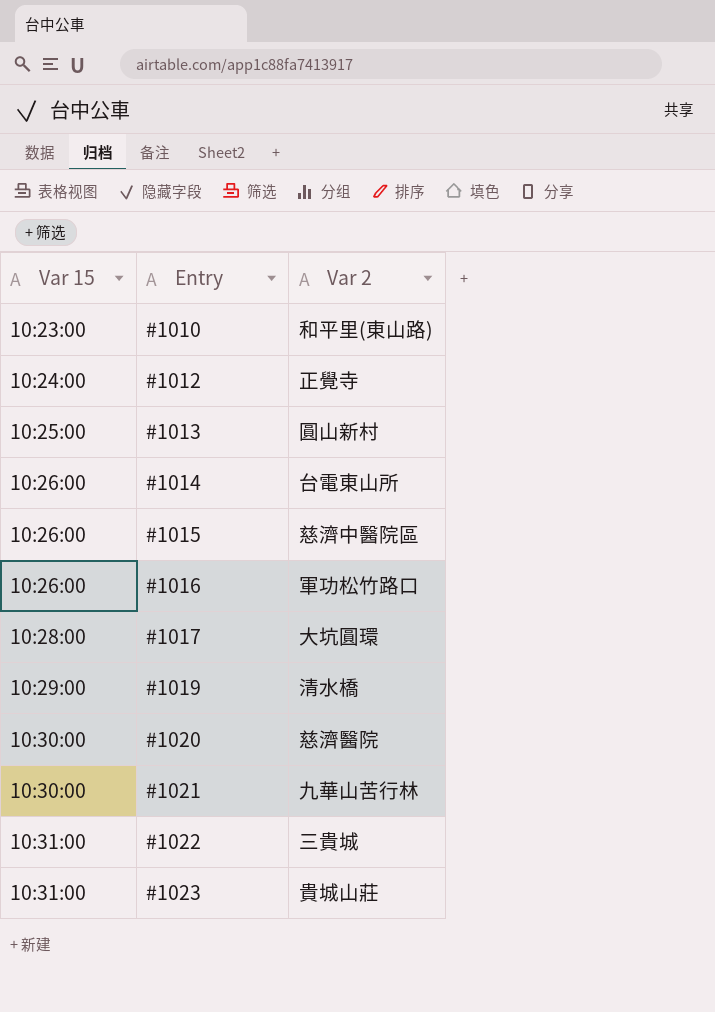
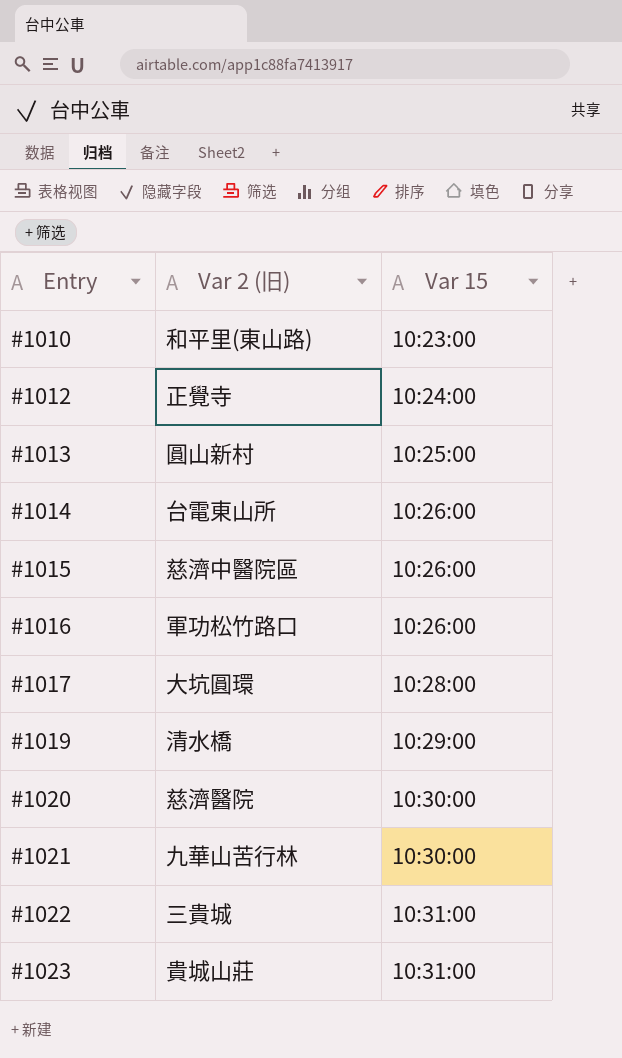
column name: Var 2 -> Var 2 (旧)
column Var 15 | position: 1 -> 3

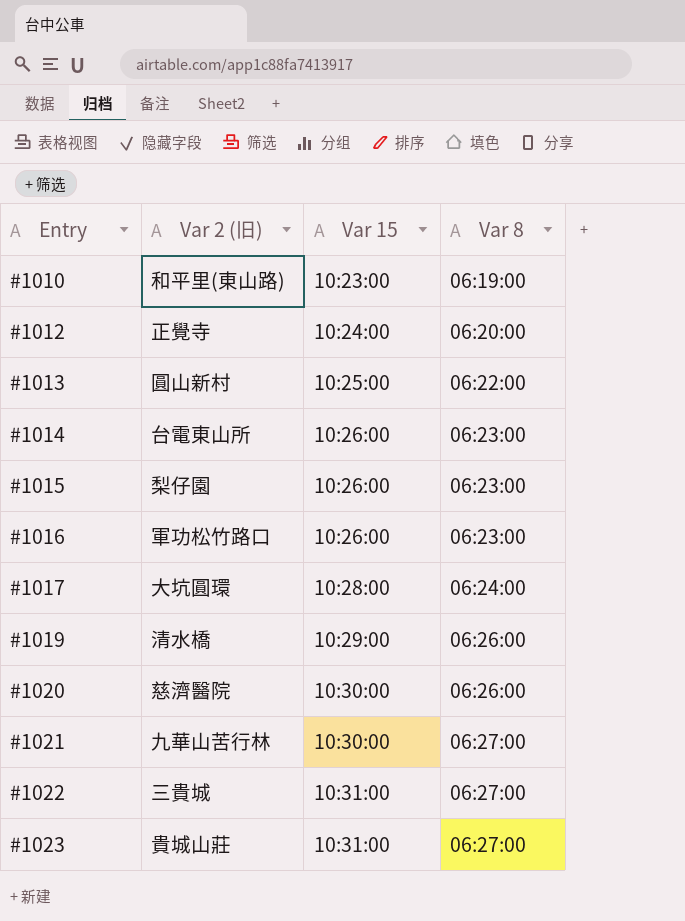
column Var 8 | position: none -> 4
#1015 | Var 2 (旧): 慈濟中醫院區 -> 梨仔園

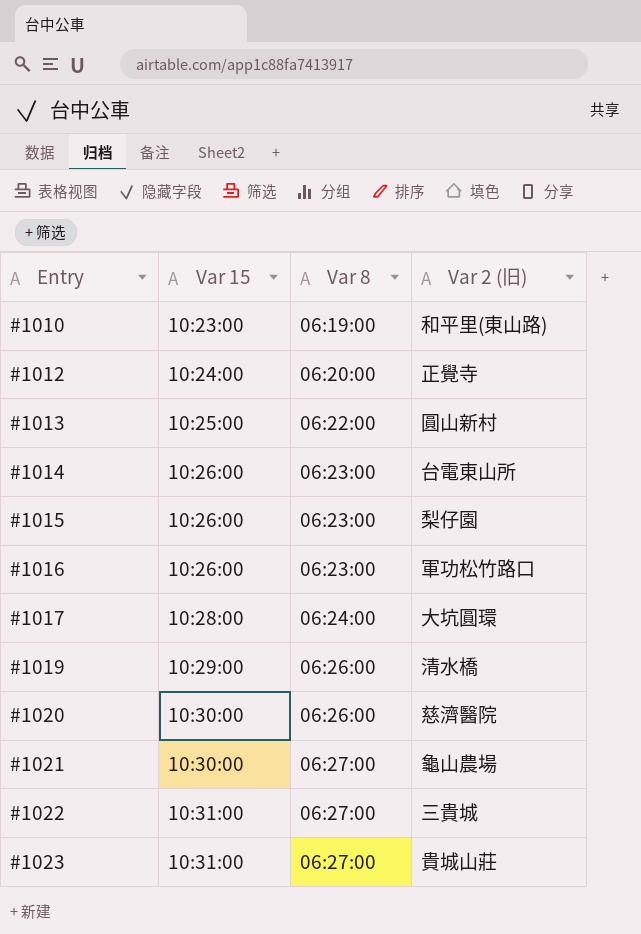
column Var 2 (旧) | position: 2 -> 4
#1021 | Var 2 (旧): 九華山苦行林 -> 龜山農場

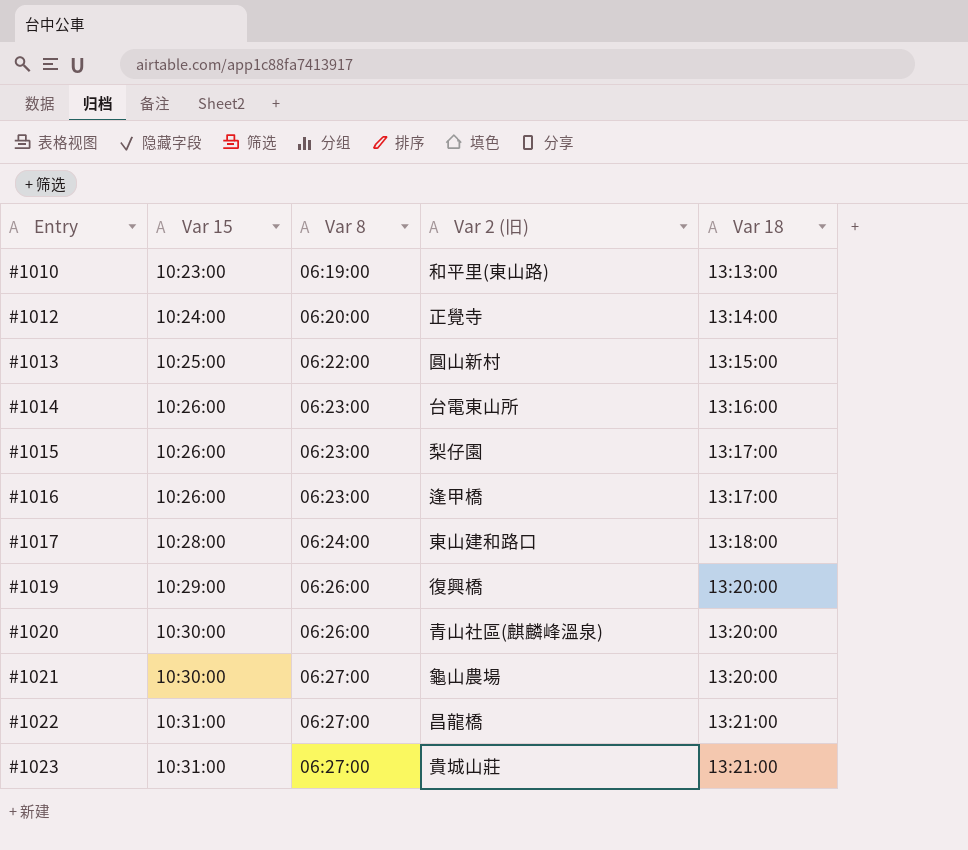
column Var 18 | position: none -> 5
#1016 | Var 2 (旧): 軍功松竹路口 -> 逢甲橋
#1017 | Var 2 (旧): 大坑圓環 -> 東山建和路口
#1019 | Var 2 (旧): 清水橋 -> 復興橋
#1020 | Var 2 (旧): 慈濟醫院 -> 青山社區(麒麟峰溫泉)
#1022 | Var 2 (旧): 三貴城 -> 昌龍橋

